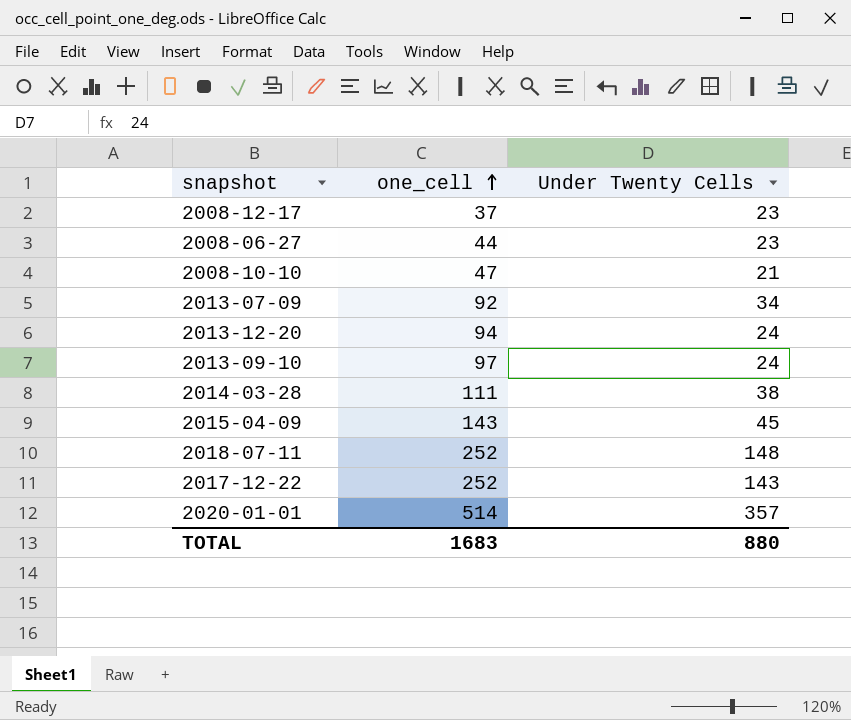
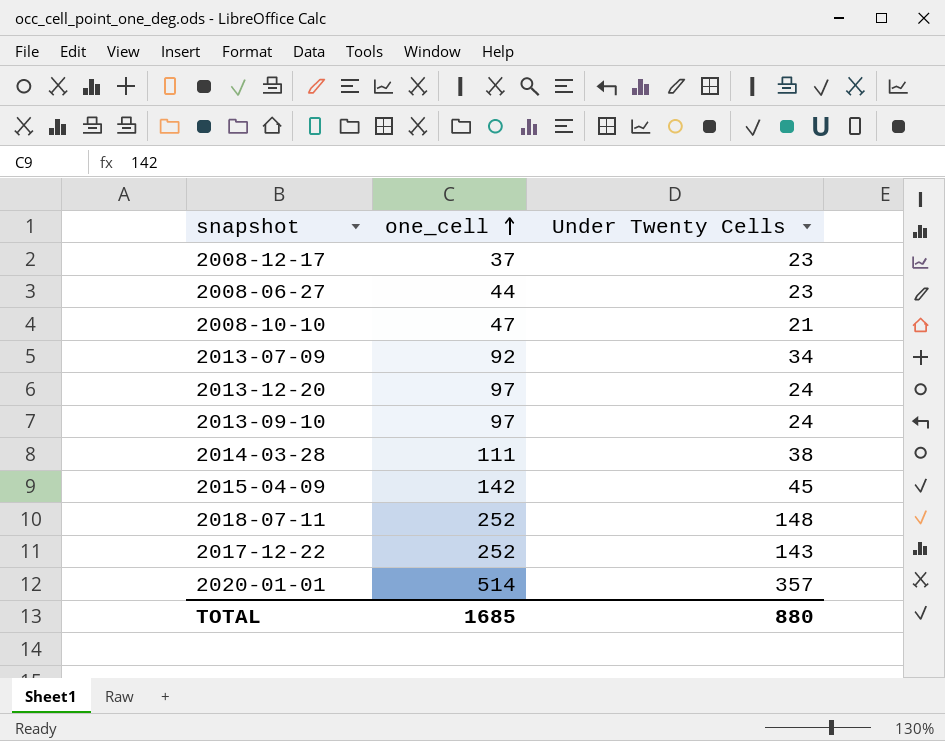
2013-12-20 | one_cell: 94 -> 97
2015-04-09 | one_cell: 143 -> 142
TOTAL | one_cell: 1683 -> 1685

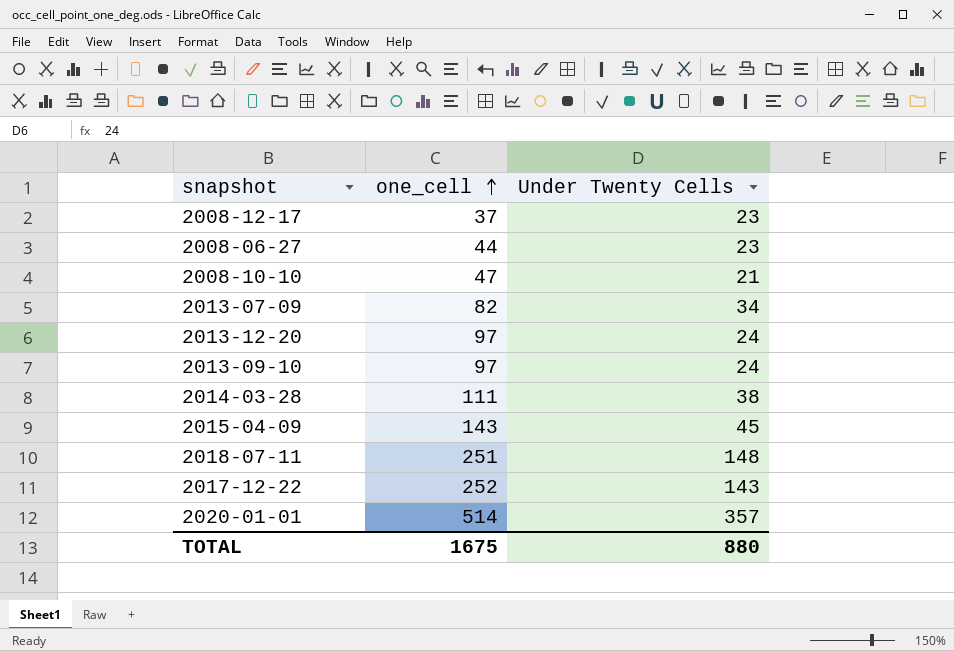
2013-07-09 | one_cell: 92 -> 82
2015-04-09 | one_cell: 142 -> 143
2018-07-11 | one_cell: 252 -> 251
TOTAL | one_cell: 1685 -> 1675

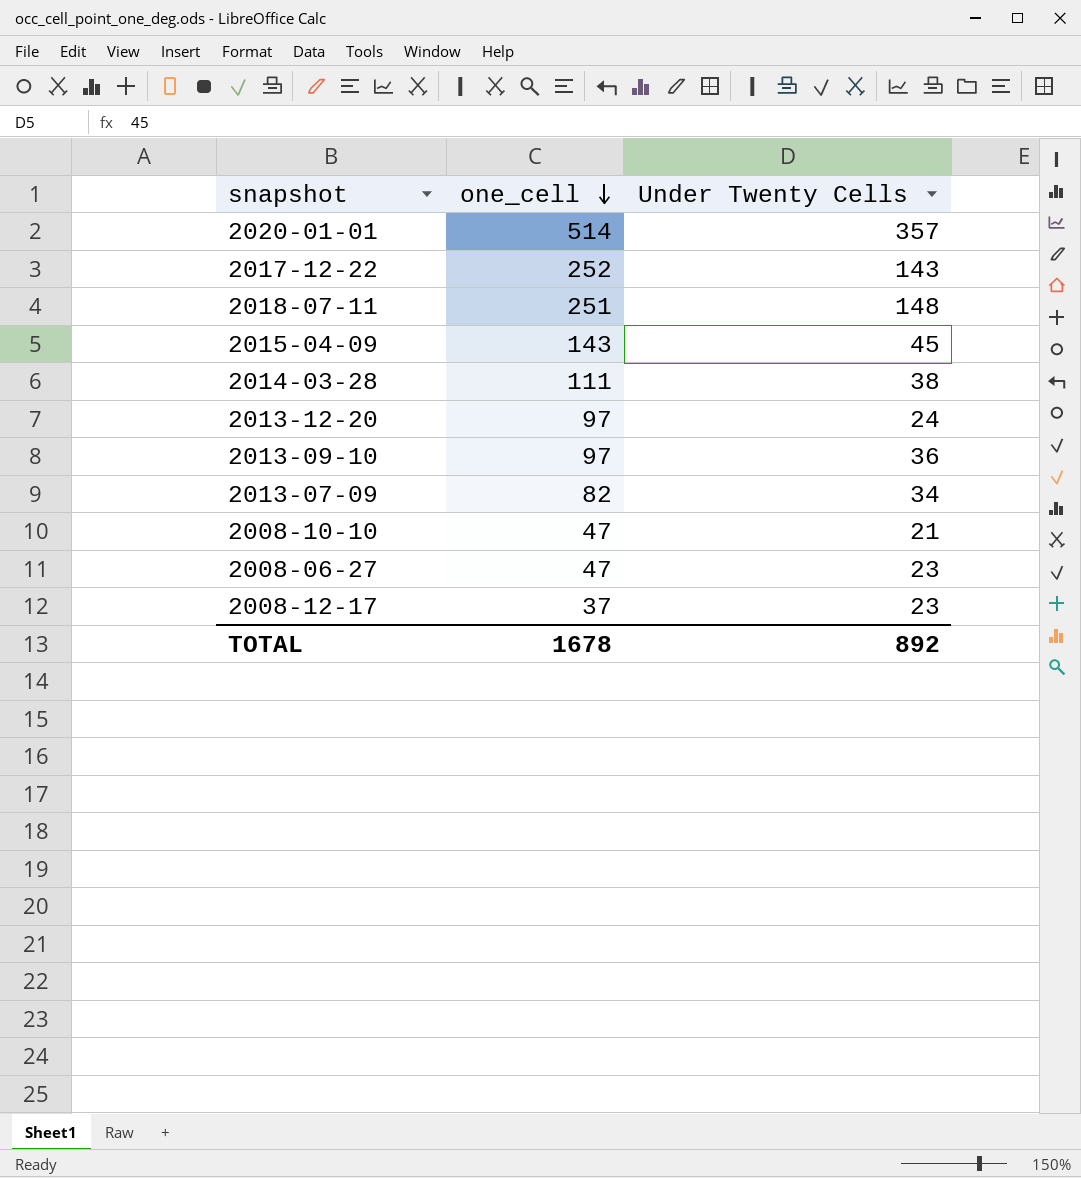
row order: one_cell ascending -> one_cell descending
2013-09-10 | Under Twenty Cells: 24 -> 36
2008-06-27 | one_cell: 44 -> 47
TOTAL | one_cell: 1675 -> 1678
TOTAL | Under Twenty Cells: 880 -> 892

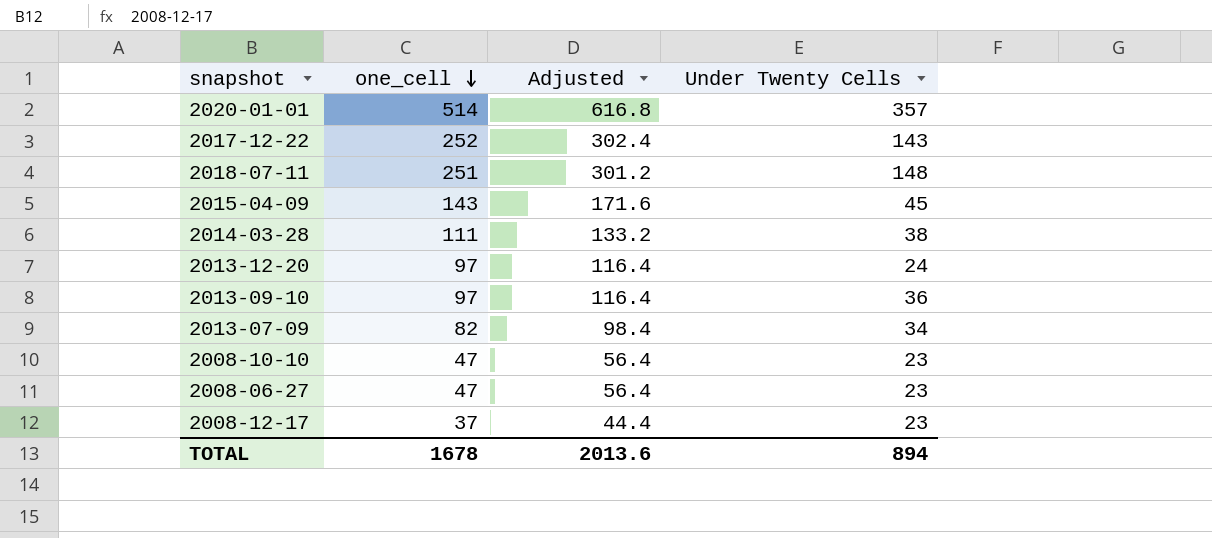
column Adjusted | formula: none -> [one_cell] * 1.2
2008-10-10 | Under Twenty Cells: 21 -> 23
TOTAL | Under Twenty Cells: 892 -> 894

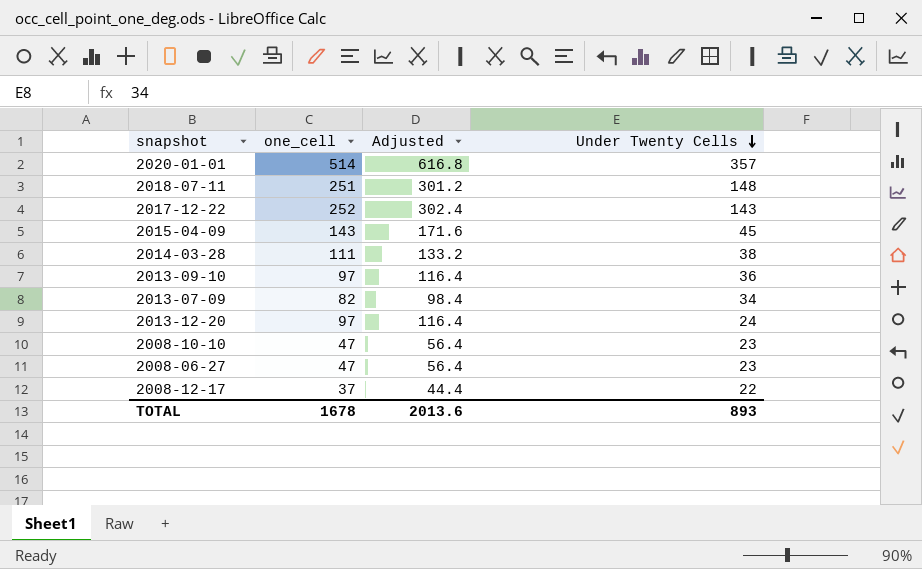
row order: one_cell descending -> Under Twenty Cells descending
2008-12-17 | Under Twenty Cells: 23 -> 22
TOTAL | Under Twenty Cells: 894 -> 893

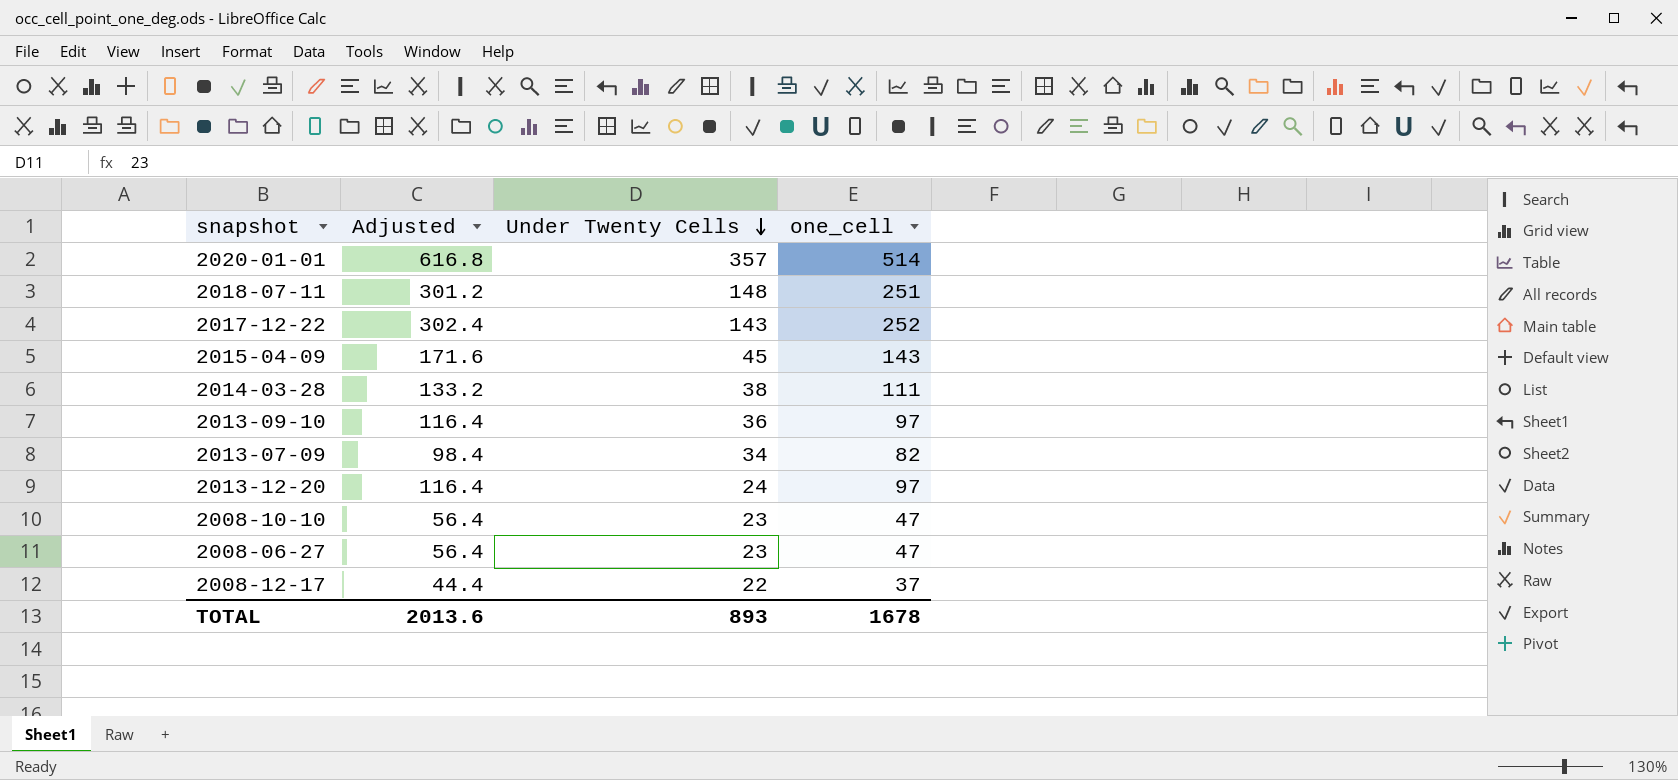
column one_cell | position: 2 -> 4

